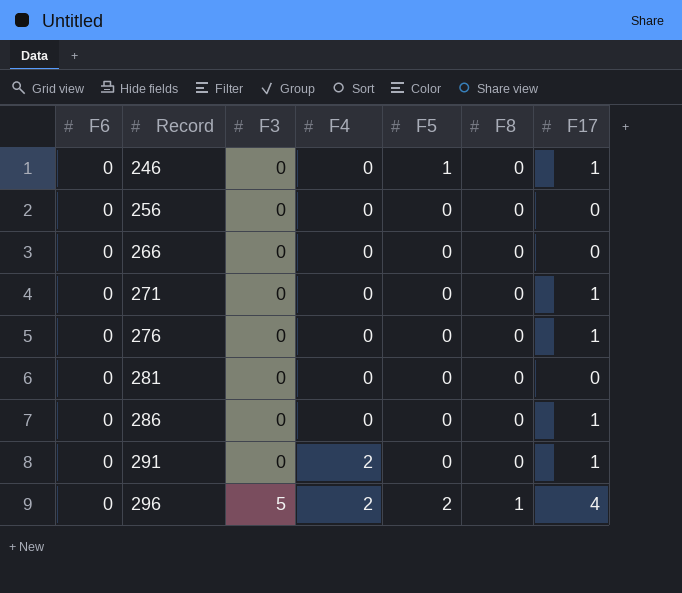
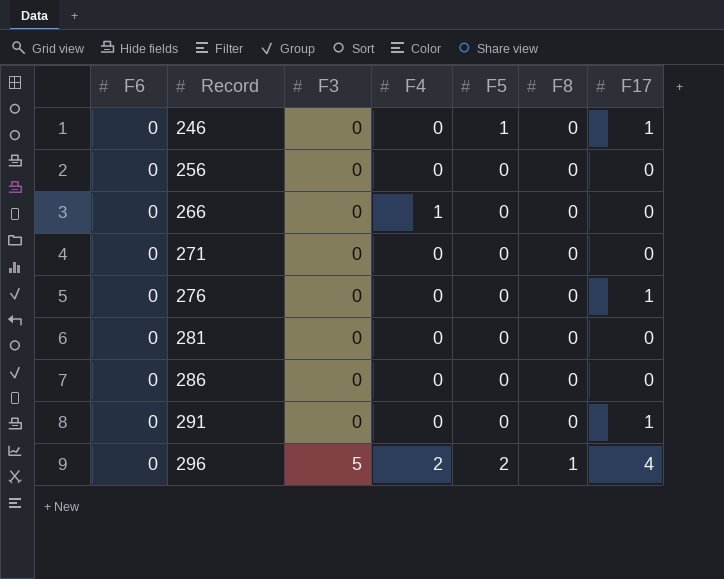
266 | F4: 0 -> 1
271 | F17: 1 -> 0
286 | F17: 1 -> 0
291 | F4: 2 -> 0

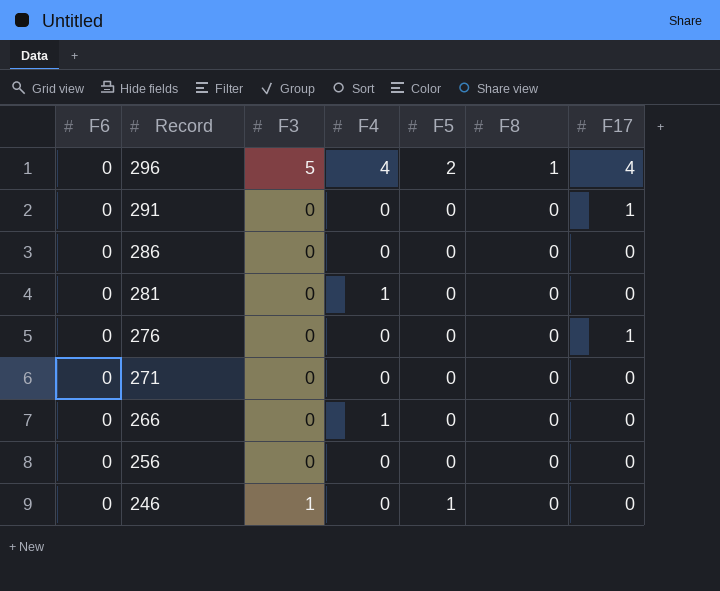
row order: Record ascending -> Record descending
296 | F4: 2 -> 4
281 | F4: 0 -> 1
246 | F3: 0 -> 1
246 | F17: 1 -> 0

